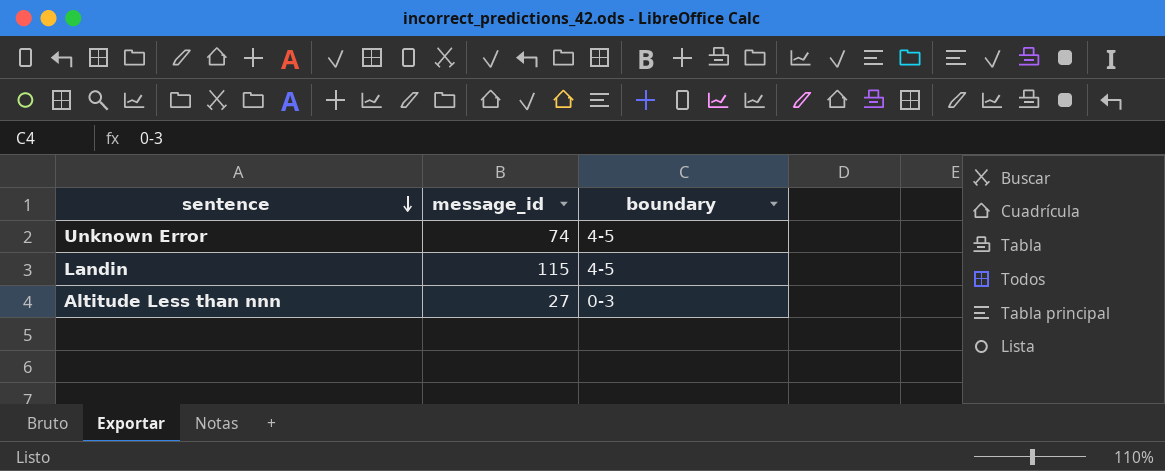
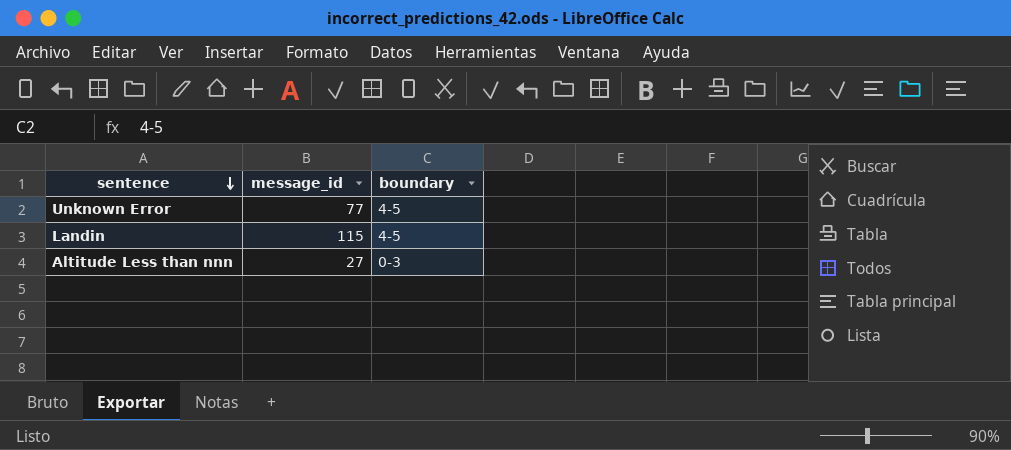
Unknown Error | message_id: 74 -> 77

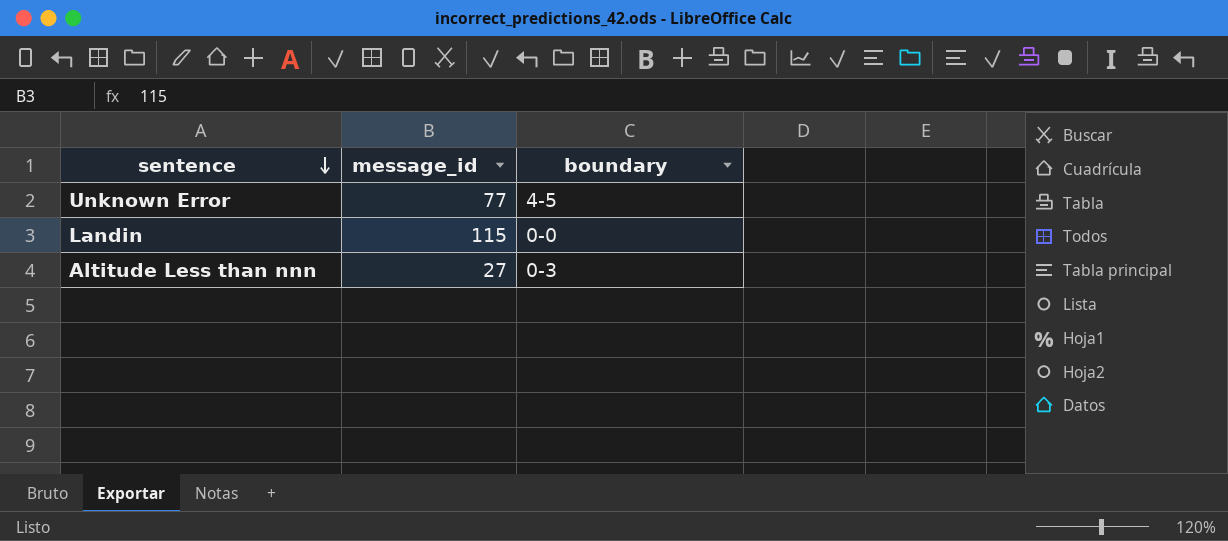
Landin | boundary: 4-5 -> 0-0

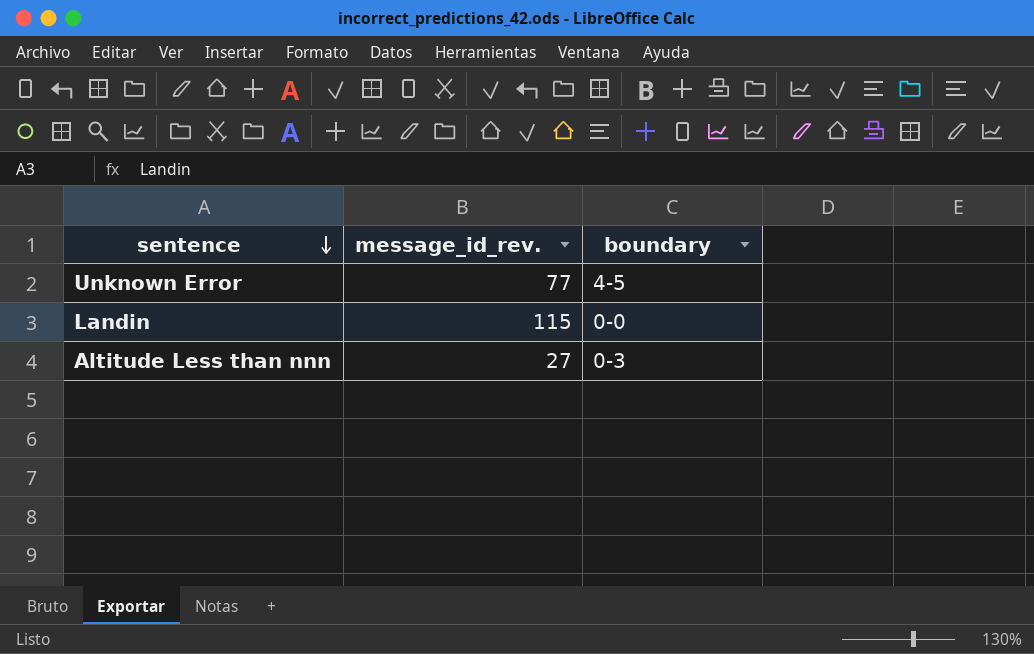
column name: message_id -> message_id_rev.

